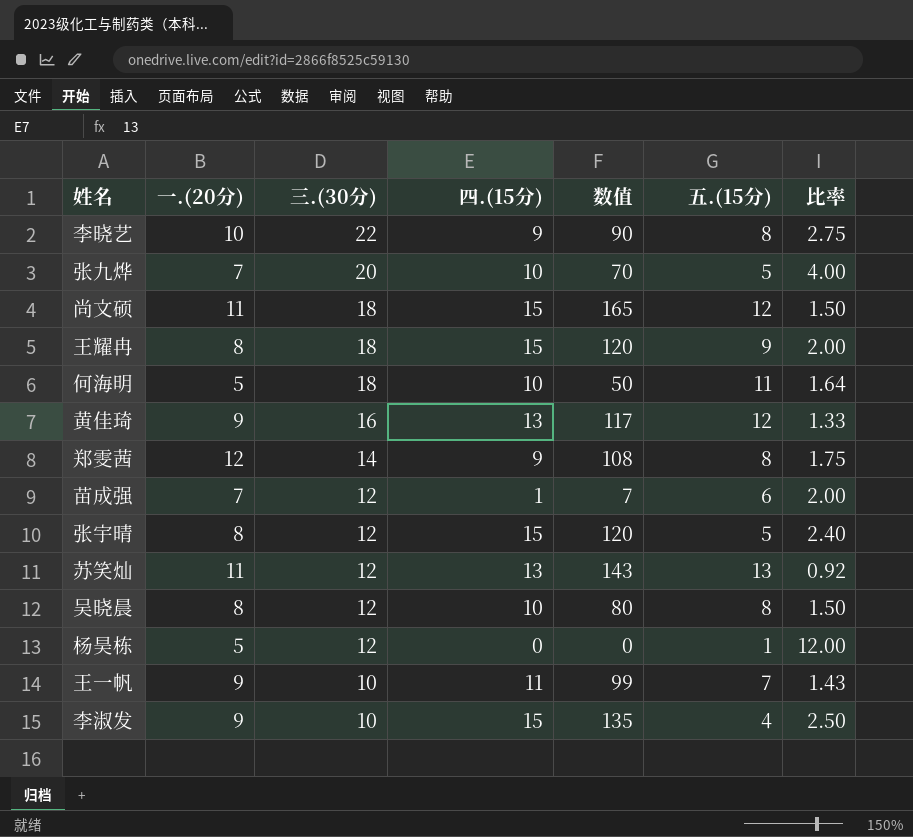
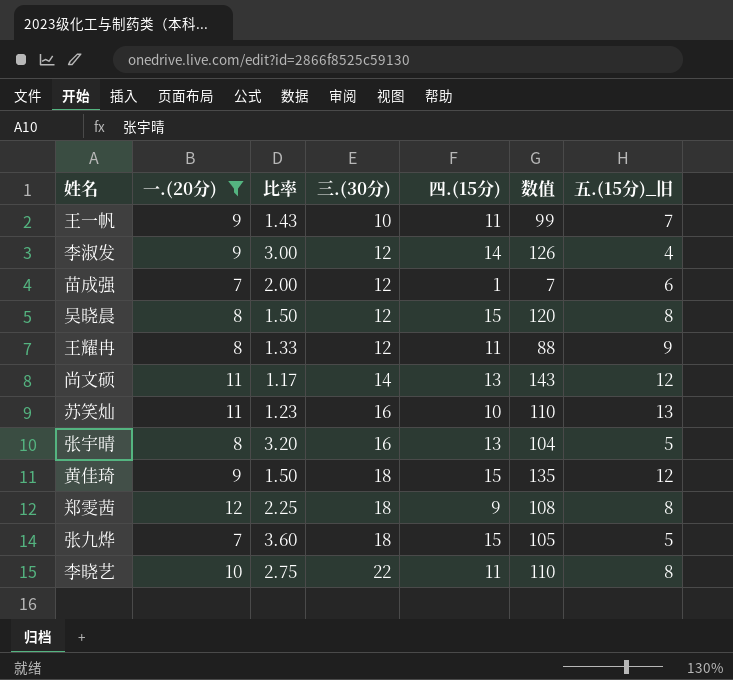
filter: none -> 一.(20分) != 5
row order: 三.(30分) descending -> 三.(30分) ascending
column 比率 | position: 7 -> 3
column name: 五.(15分) -> 五.(15分)_旧
李淑发 | 比率: 2.50 -> 3.00
李淑发 | 三.(30分): 10 -> 12
李淑发 | 四.(15分): 15 -> 14
李淑发 | 数值: 135 -> 126
吴晓晨 | 四.(15分): 10 -> 15
吴晓晨 | 数值: 80 -> 120
王耀冉 | 比率: 2.00 -> 1.33
王耀冉 | 三.(30分): 18 -> 12
王耀冉 | 四.(15分): 15 -> 11
王耀冉 | 数值: 120 -> 88
尚文硕 | 比率: 1.50 -> 1.17
尚文硕 | 三.(30分): 18 -> 14
尚文硕 | 四.(15分): 15 -> 13
尚文硕 | 数值: 165 -> 143
苏笑灿 | 比率: 0.92 -> 1.23
苏笑灿 | 三.(30分): 12 -> 16
苏笑灿 | 四.(15分): 13 -> 10
苏笑灿 | 数值: 143 -> 110
张宇晴 | 比率: 2.40 -> 3.20
张宇晴 | 三.(30分): 12 -> 16
张宇晴 | 四.(15分): 15 -> 13
张宇晴 | 数值: 120 -> 104
黄佳琦 | 比率: 1.33 -> 1.50
黄佳琦 | 三.(30分): 16 -> 18
黄佳琦 | 四.(15分): 13 -> 15
黄佳琦 | 数值: 117 -> 135
郑雯茜 | 比率: 1.75 -> 2.25
郑雯茜 | 三.(30分): 14 -> 18
张九烨 | 比率: 4.00 -> 3.60
张九烨 | 三.(30分): 20 -> 18
张九烨 | 四.(15分): 10 -> 15
张九烨 | 数值: 70 -> 105
李晓艺 | 四.(15分): 9 -> 11
李晓艺 | 数值: 90 -> 110

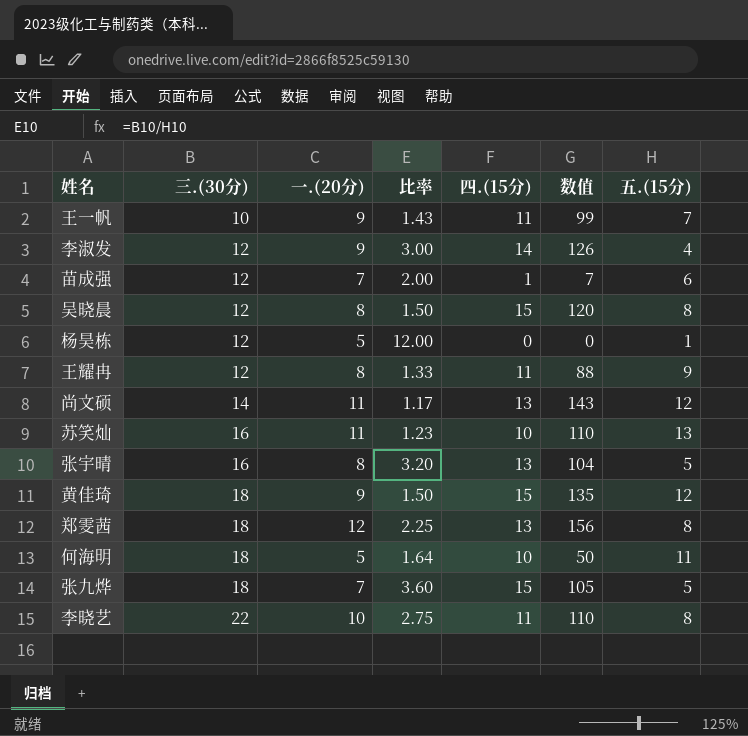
filter: 一.(20分) != 5 -> none
column 三.(30分) | position: 4 -> 2
column name: 五.(15分)_旧 -> 五.(15分)
郑雯茜 | 四.(15分): 9 -> 13
郑雯茜 | 数值: 108 -> 156

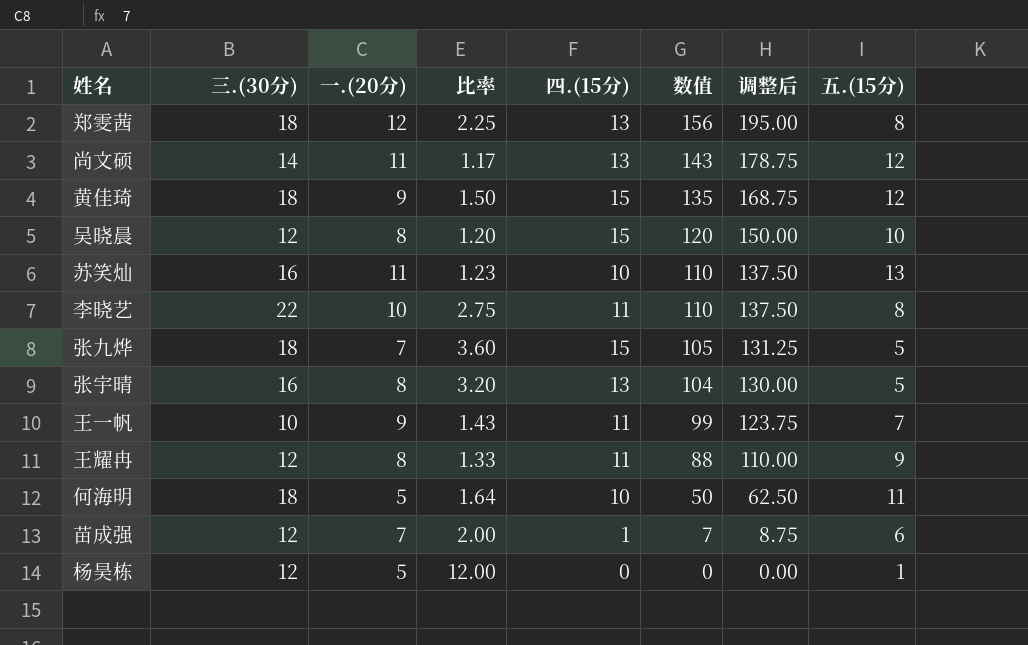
row order: 三.(30分) ascending -> 数值 descending
column 调整后 | formula: none -> [数值] * 1.25
row 李淑发: 12 | 9 | 3.00 | 14 | 126 | 4 -> none
吴晓晨 | 比率: 1.50 -> 1.20
吴晓晨 | 五.(15分): 8 -> 10

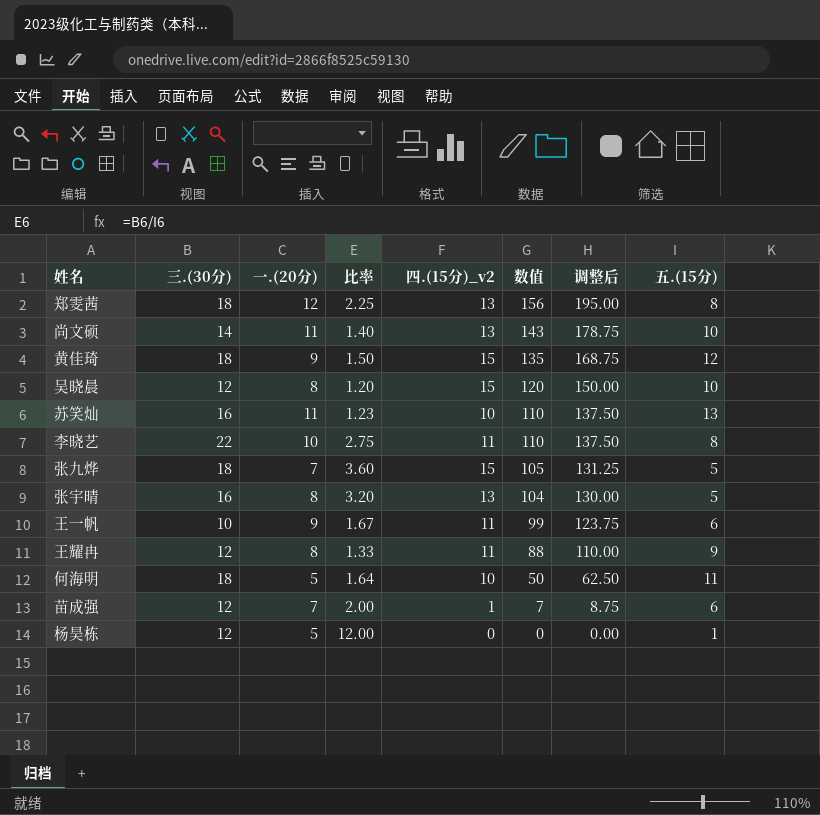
column name: 四.(15分) -> 四.(15分)_v2
尚文硕 | 比率: 1.17 -> 1.40
尚文硕 | 五.(15分): 12 -> 10
王一帆 | 比率: 1.43 -> 1.67
王一帆 | 五.(15分): 7 -> 6

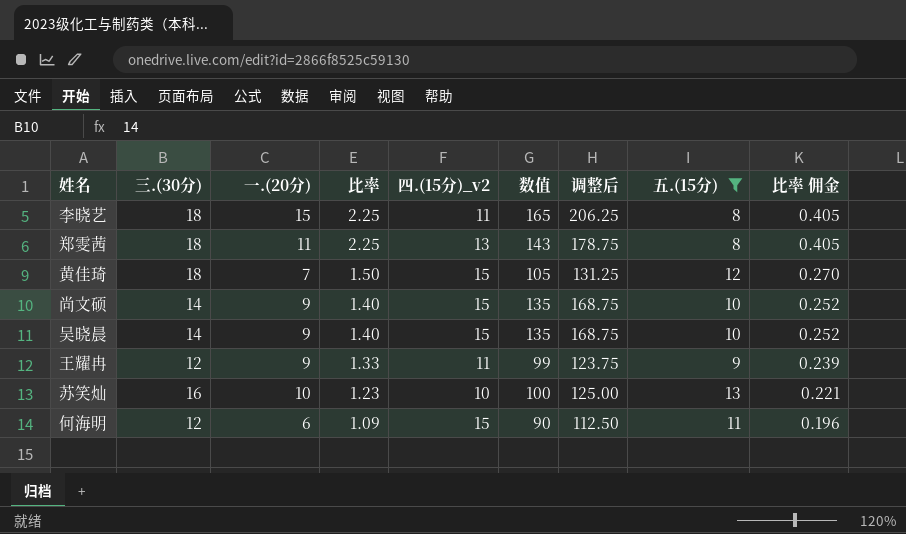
filter: none -> 五.(15分) >= 8
row order: 数值 descending -> 比率 descending
column 比率 佣金 | formula: none -> [比率] * 0.18
李晓艺 | 三.(30分): 22 -> 18
李晓艺 | 一.(20分): 10 -> 15
李晓艺 | 比率: 2.75 -> 2.25
李晓艺 | 数值: 110 -> 165
李晓艺 | 调整后: 137.50 -> 206.25
郑雯茜 | 一.(20分): 12 -> 11
郑雯茜 | 数值: 156 -> 143
郑雯茜 | 调整后: 195.00 -> 178.75
黄佳琦 | 一.(20分): 9 -> 7
黄佳琦 | 数值: 135 -> 105
黄佳琦 | 调整后: 168.75 -> 131.25
尚文硕 | 一.(20分): 11 -> 9
尚文硕 | 四.(15分)_v2: 13 -> 15
尚文硕 | 数值: 143 -> 135
尚文硕 | 调整后: 178.75 -> 168.75
吴晓晨 | 三.(30分): 12 -> 14
吴晓晨 | 一.(20分): 8 -> 9
吴晓晨 | 比率: 1.20 -> 1.40
吴晓晨 | 数值: 120 -> 135
吴晓晨 | 调整后: 150.00 -> 168.75
王耀冉 | 一.(20分): 8 -> 9
王耀冉 | 数值: 88 -> 99
王耀冉 | 调整后: 110.00 -> 123.75
苏笑灿 | 一.(20分): 11 -> 10
苏笑灿 | 数值: 110 -> 100
苏笑灿 | 调整后: 137.50 -> 125.00
何海明 | 三.(30分): 18 -> 12
何海明 | 一.(20分): 5 -> 6
何海明 | 比率: 1.64 -> 1.09
何海明 | 四.(15分)_v2: 10 -> 15
何海明 | 数值: 50 -> 90
何海明 | 调整后: 62.50 -> 112.50

